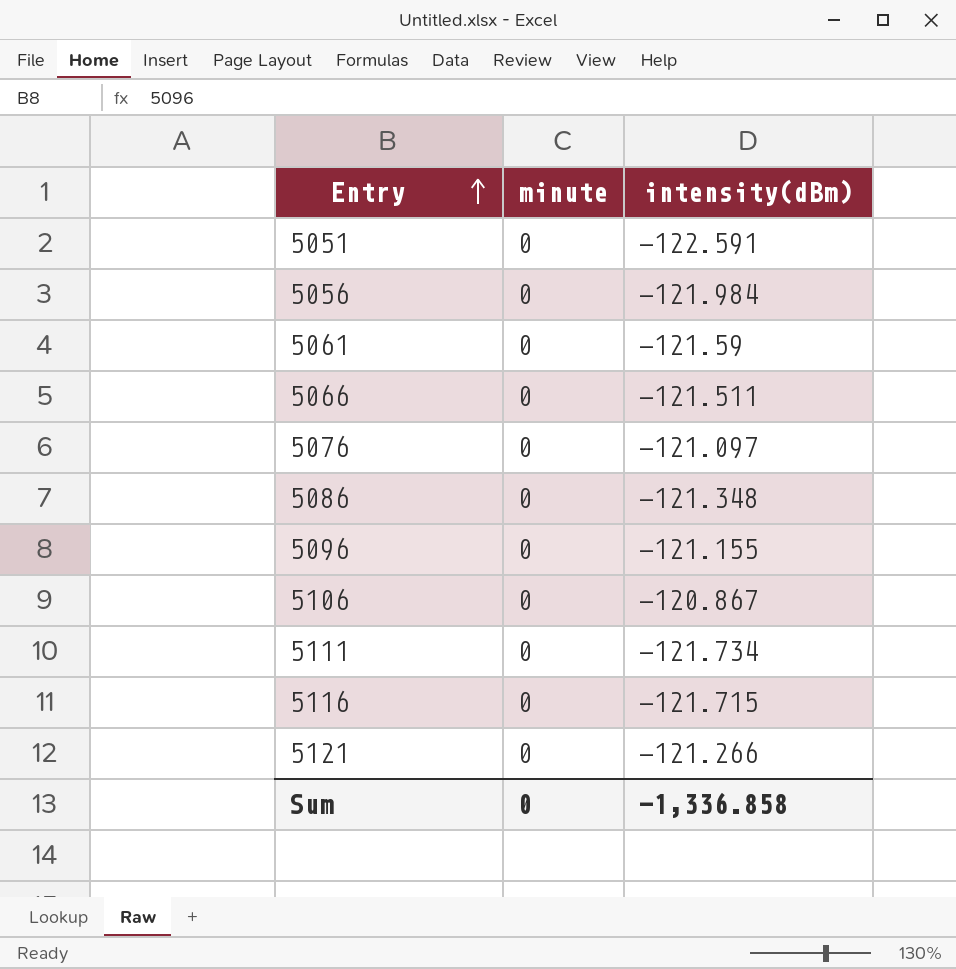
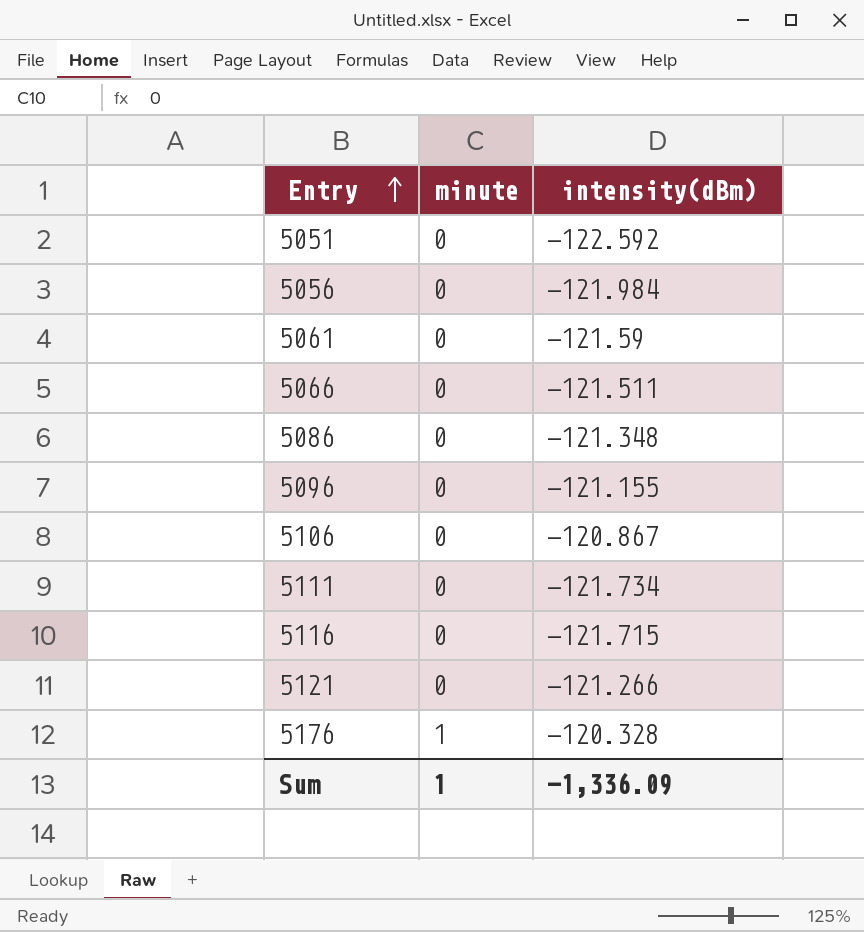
row 5076: 0 | -121.097 -> none
5051 | intensity(dBm): -122.591 -> -122.592
row 5176: none -> 1 | -120.328
Sum | minute: 0 -> 1
Sum | intensity(dBm): -1,336.858 -> -1,336.09

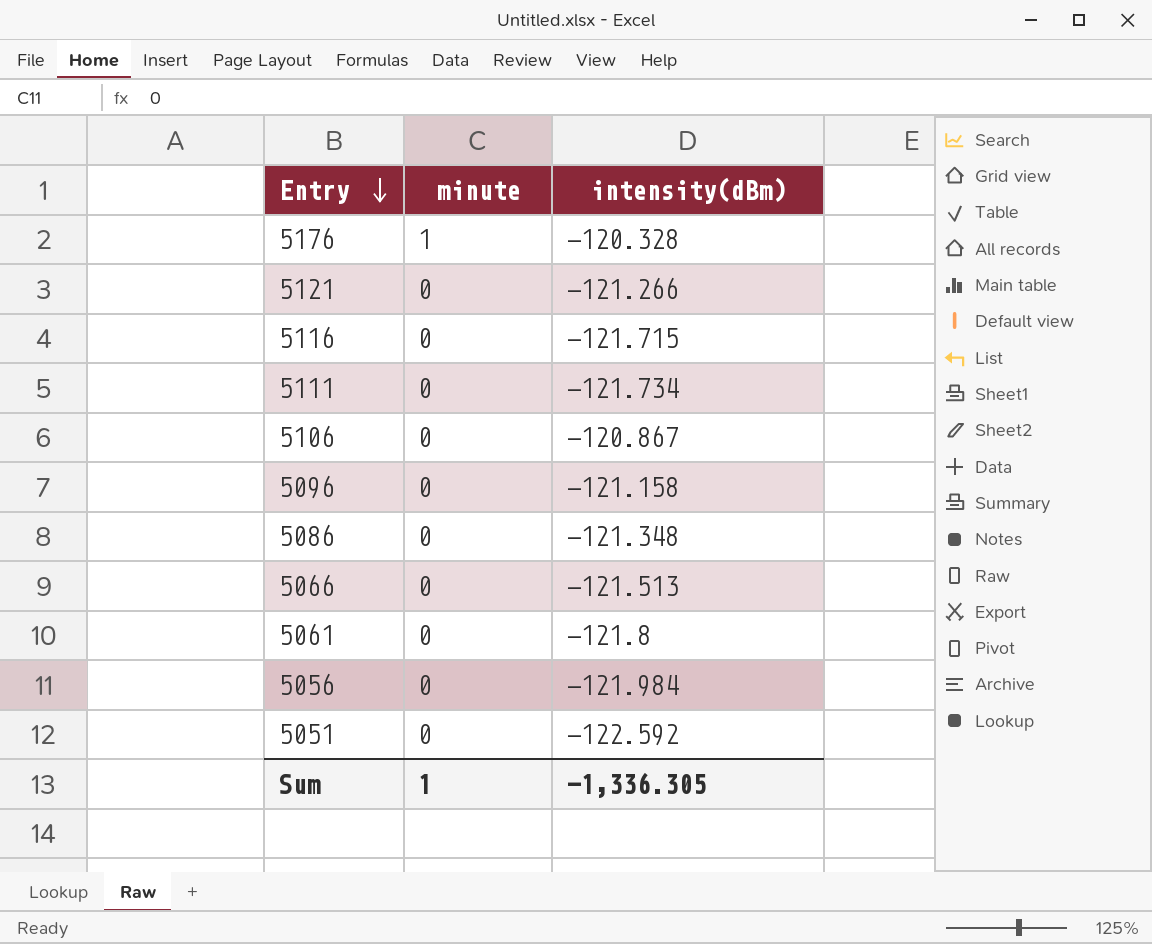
row order: Entry ascending -> Entry descending
5096 | intensity(dBm): -121.155 -> -121.158
5066 | intensity(dBm): -121.511 -> -121.513
5061 | intensity(dBm): -121.59 -> -121.8
Sum | intensity(dBm): -1,336.09 -> -1,336.305

